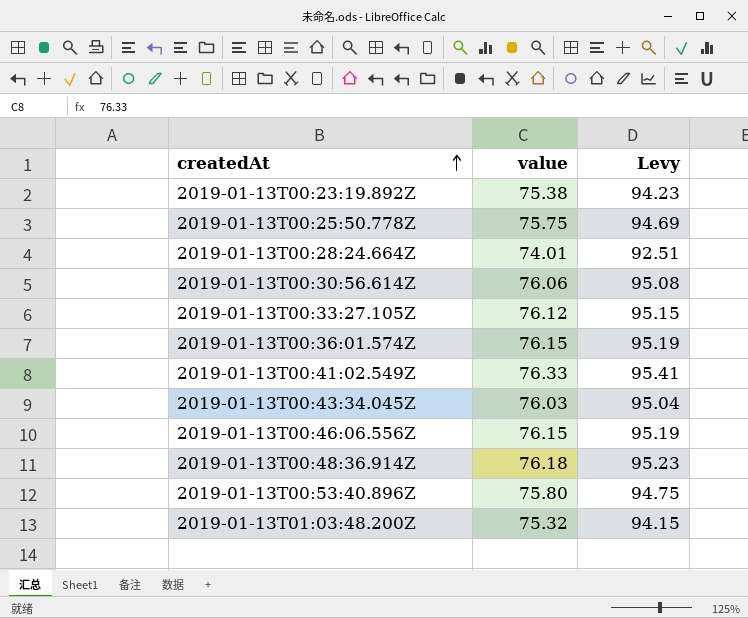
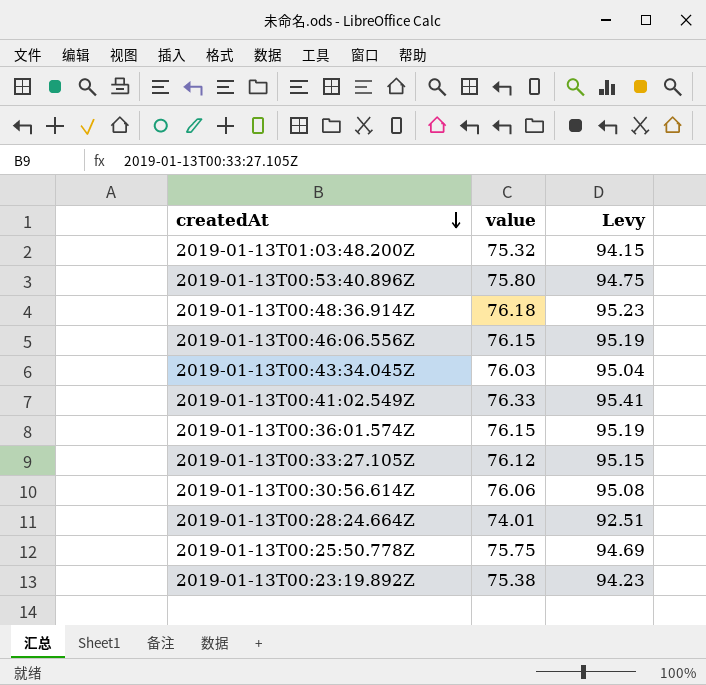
row order: createdAt ascending -> createdAt descending

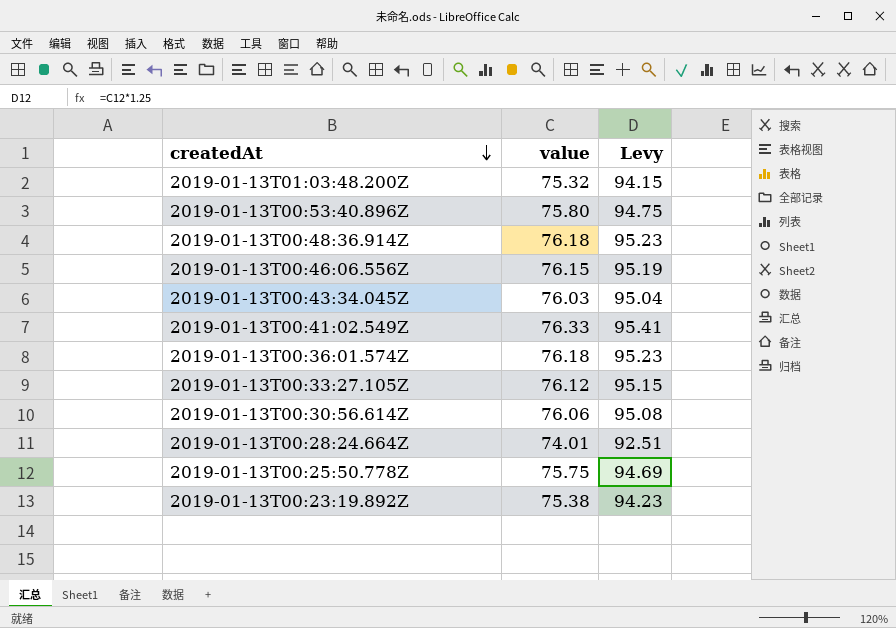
2019-01-13T00:36:01.574Z | value: 76.15 -> 76.18
2019-01-13T00:36:01.574Z | Levy: 95.19 -> 95.23

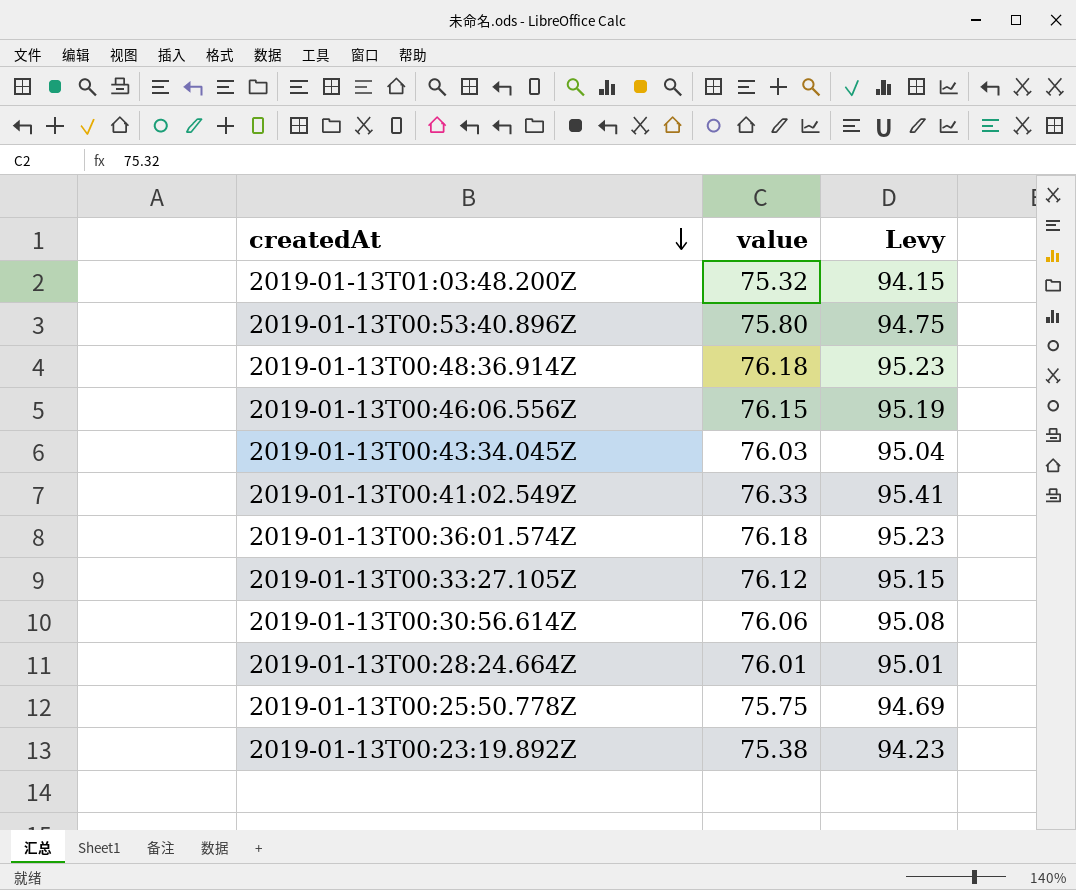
2019-01-13T00:28:24.664Z | value: 74.01 -> 76.01
2019-01-13T00:28:24.664Z | Levy: 92.51 -> 95.01

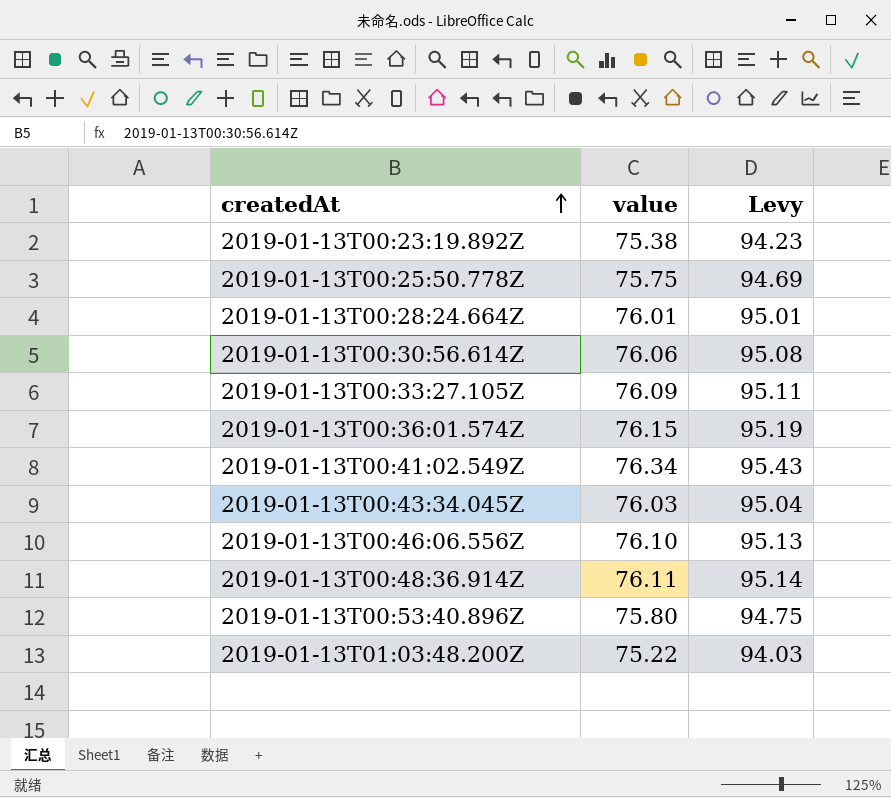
row order: createdAt descending -> createdAt ascending
2019-01-13T00:33:27.105Z | value: 76.12 -> 76.09
2019-01-13T00:33:27.105Z | Levy: 95.15 -> 95.11
2019-01-13T00:36:01.574Z | value: 76.18 -> 76.15
2019-01-13T00:36:01.574Z | Levy: 95.23 -> 95.19
2019-01-13T00:41:02.549Z | value: 76.33 -> 76.34
2019-01-13T00:41:02.549Z | Levy: 95.41 -> 95.43
2019-01-13T00:46:06.556Z | value: 76.15 -> 76.10
2019-01-13T00:46:06.556Z | Levy: 95.19 -> 95.13
2019-01-13T00:48:36.914Z | value: 76.18 -> 76.11
2019-01-13T00:48:36.914Z | Levy: 95.23 -> 95.14
2019-01-13T01:03:48.200Z | value: 75.32 -> 75.22
2019-01-13T01:03:48.200Z | Levy: 94.15 -> 94.03

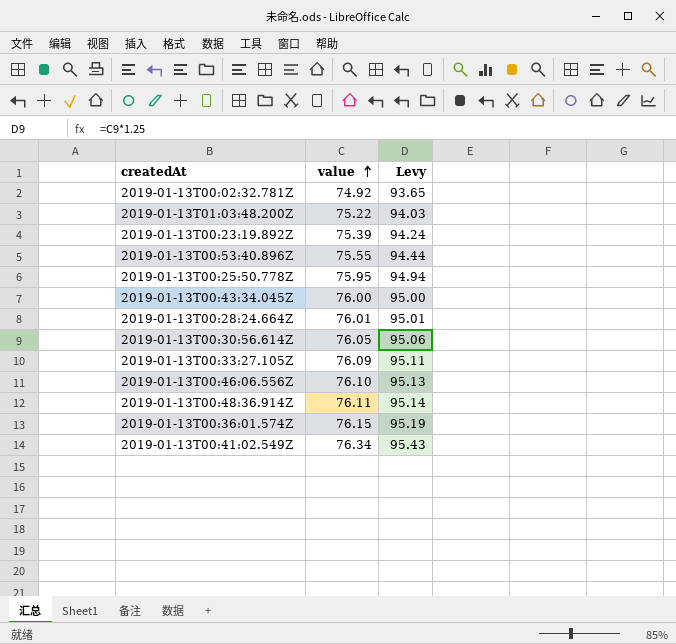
row order: createdAt ascending -> value ascending
row 2019-01-13T00:02:32.781Z: none -> 74.92 | 93.65
2019-01-13T00:23:19.892Z | value: 75.38 -> 75.39
2019-01-13T00:23:19.892Z | Levy: 94.23 -> 94.24
2019-01-13T00:53:40.896Z | value: 75.80 -> 75.55
2019-01-13T00:53:40.896Z | Levy: 94.75 -> 94.44
2019-01-13T00:25:50.778Z | value: 75.75 -> 75.95
2019-01-13T00:25:50.778Z | Levy: 94.69 -> 94.94
2019-01-13T00:43:34.045Z | value: 76.03 -> 76.00
2019-01-13T00:43:34.045Z | Levy: 95.04 -> 95.00
2019-01-13T00:30:56.614Z | value: 76.06 -> 76.05
2019-01-13T00:30:56.614Z | Levy: 95.08 -> 95.06

